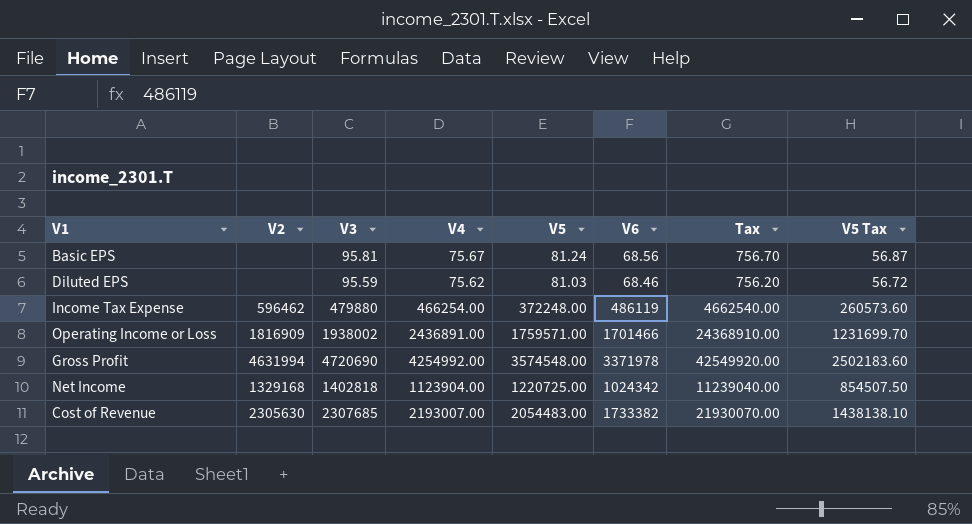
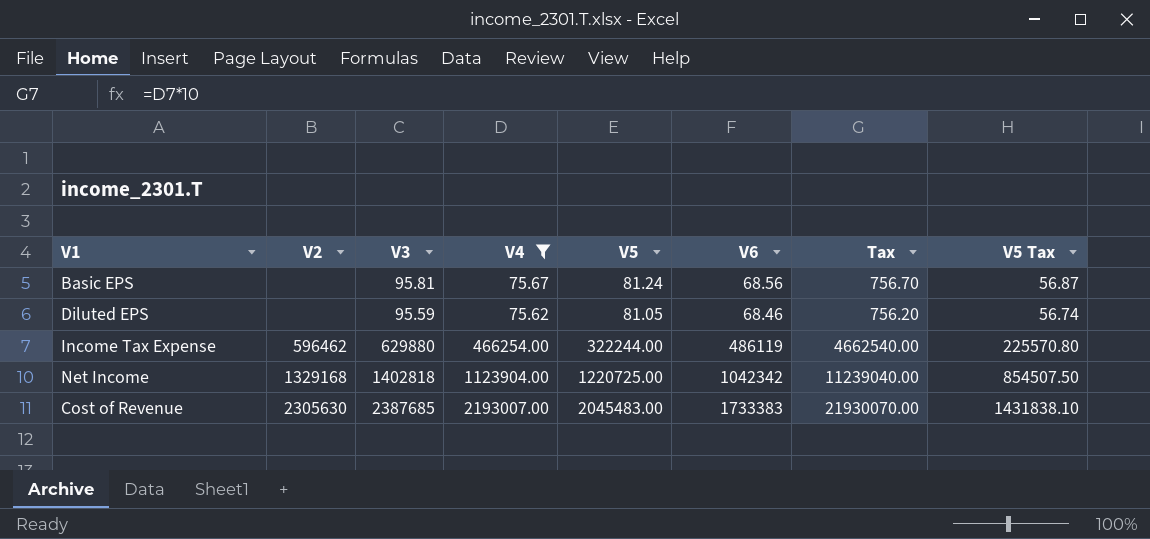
filter: none -> V4 <= 2193007.00
Diluted EPS | V5: 81.03 -> 81.05
Diluted EPS | V5 Tax: 56.72 -> 56.74
Income Tax Expense | V3: 479880 -> 629880
Income Tax Expense | V5: 372248.00 -> 322244.00
Income Tax Expense | V5 Tax: 260573.60 -> 225570.80
Net Income | V6: 1024342 -> 1042342
Cost of Revenue | V3: 2307685 -> 2387685
Cost of Revenue | V5: 2054483.00 -> 2045483.00
Cost of Revenue | V6: 1733382 -> 1733383
Cost of Revenue | V5 Tax: 1438138.10 -> 1431838.10

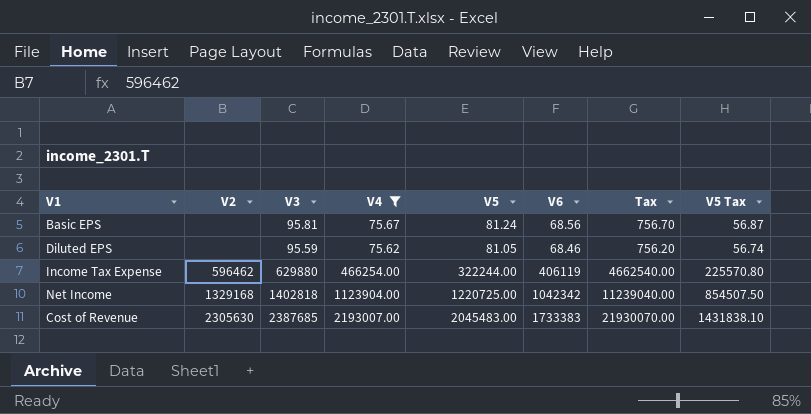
Income Tax Expense | V6: 486119 -> 406119

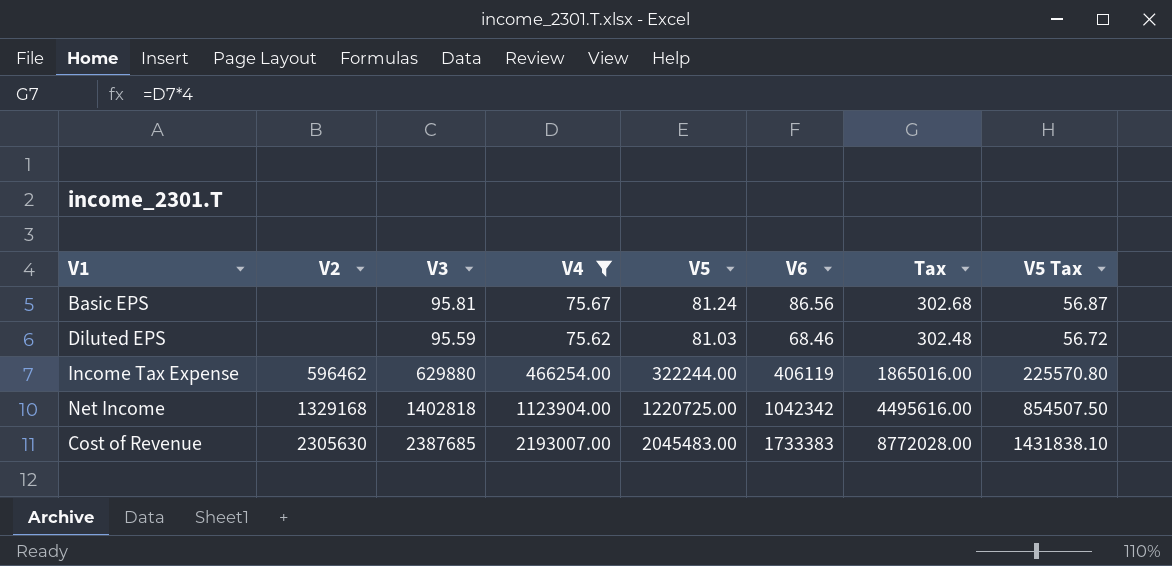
column Tax | formula: [V4] * 10 -> [V4] * 4
Basic EPS | V6: 68.56 -> 86.56
Diluted EPS | V5: 81.05 -> 81.03
Diluted EPS | V5 Tax: 56.74 -> 56.72

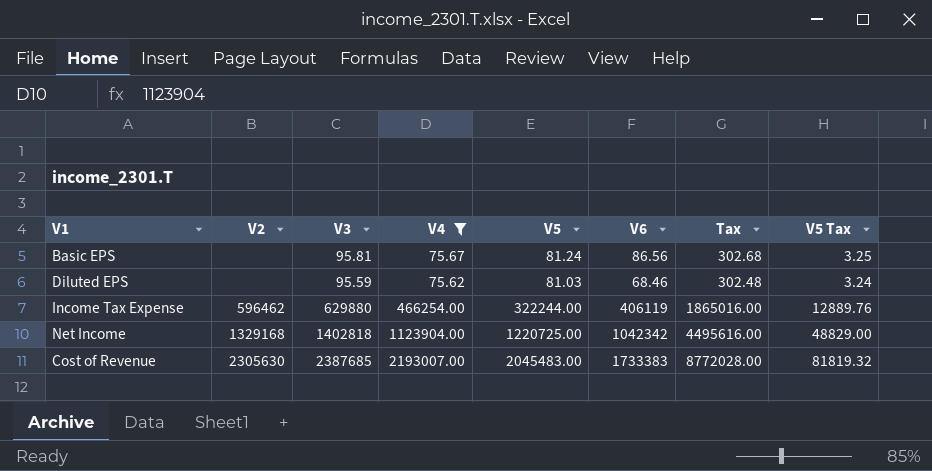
column V5 Tax | formula: [V5] * 0.7 -> [V5] * 0.04

